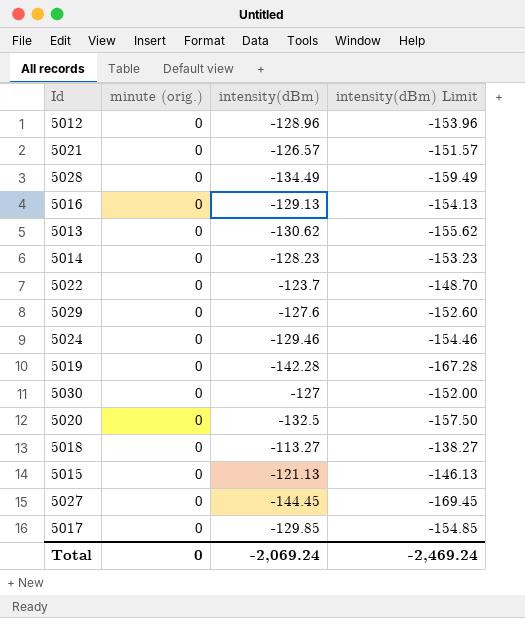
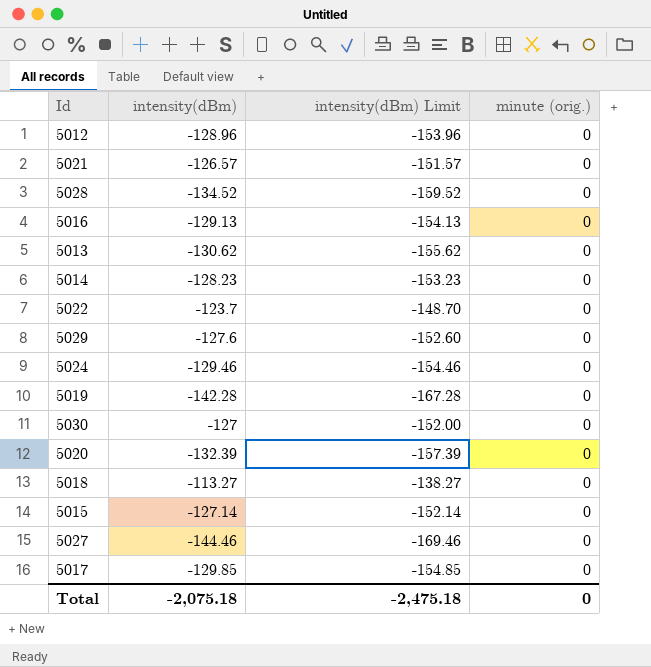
column minute (orig.) | position: 2 -> 4
5028 | intensity(dBm): -134.49 -> -134.52
5028 | intensity(dBm) Limit: -159.49 -> -159.52
5020 | intensity(dBm): -132.5 -> -132.39
5020 | intensity(dBm) Limit: -157.50 -> -157.39
5015 | intensity(dBm): -121.13 -> -127.14
5015 | intensity(dBm) Limit: -146.13 -> -152.14
5027 | intensity(dBm): -144.45 -> -144.46
5027 | intensity(dBm) Limit: -169.45 -> -169.46
Total | intensity(dBm): -2,069.24 -> -2,075.18
Total | intensity(dBm) Limit: -2,469.24 -> -2,475.18

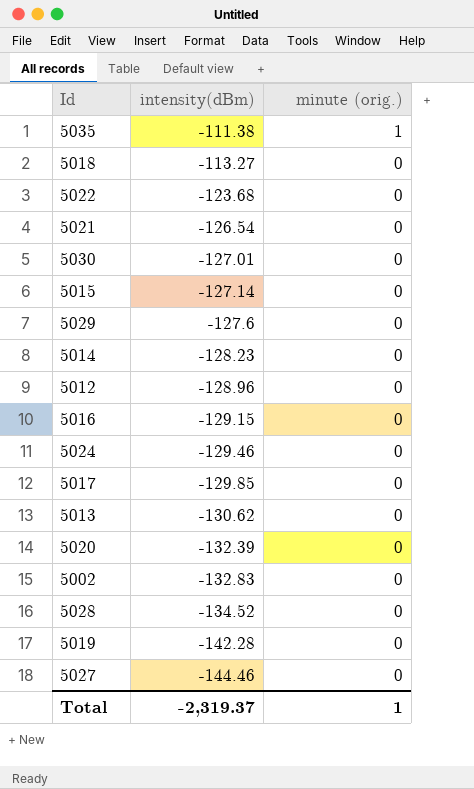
row order: none -> intensity(dBm) descending
column intensity(dBm) Limit | formula: [intensity(dBm)] - 25 -> none
row 5035: none -> -111.38 | 1
5022 | intensity(dBm): -123.7 -> -123.68
5021 | intensity(dBm): -126.57 -> -126.54
5030 | intensity(dBm): -127 -> -127.01
5016 | intensity(dBm): -129.13 -> -129.15
row 5002: none -> -132.83 | 0
Total | intensity(dBm): -2,075.18 -> -2,319.37
Total | minute (orig.): 0 -> 1

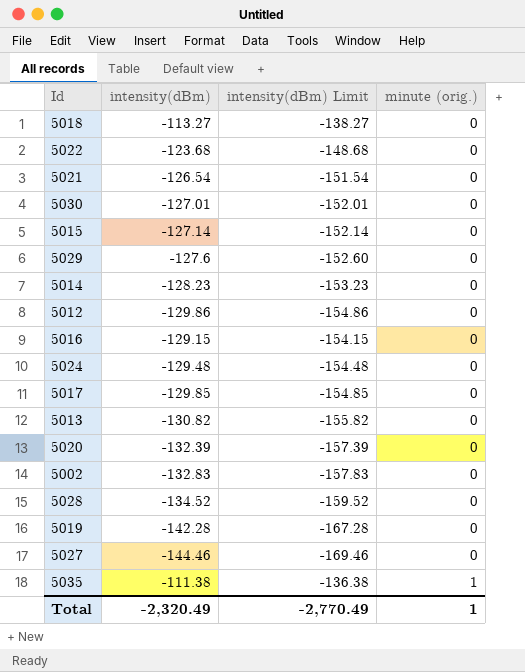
row order: intensity(dBm) descending -> minute (orig.) ascending
column intensity(dBm) Limit | formula: none -> [intensity(dBm)] - 25
5012 | intensity(dBm): -128.96 -> -129.86
5024 | intensity(dBm): -129.46 -> -129.48
5013 | intensity(dBm): -130.62 -> -130.82
Total | intensity(dBm): -2,319.37 -> -2,320.49

